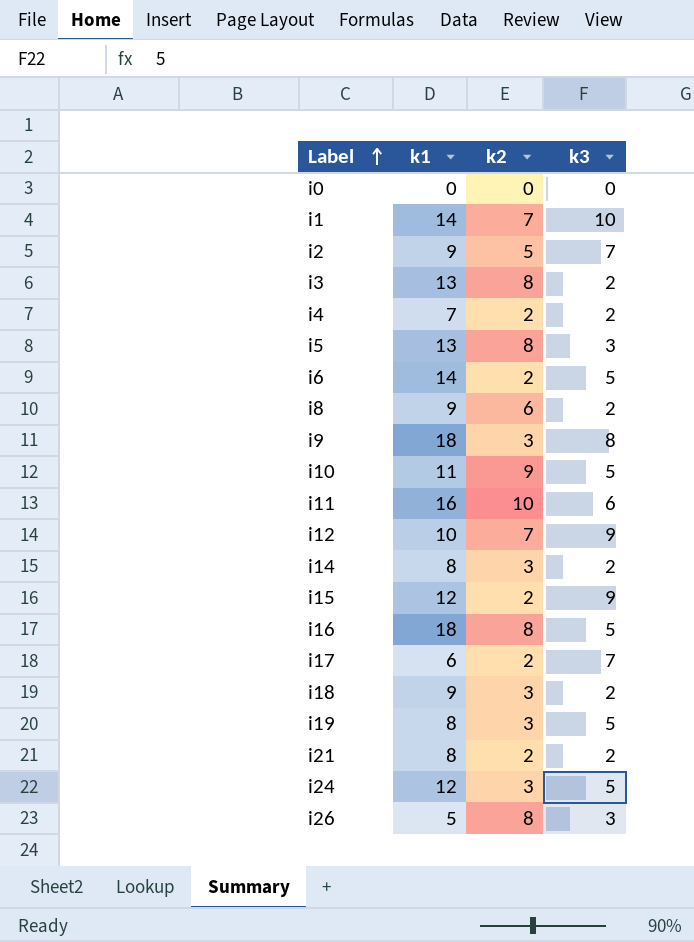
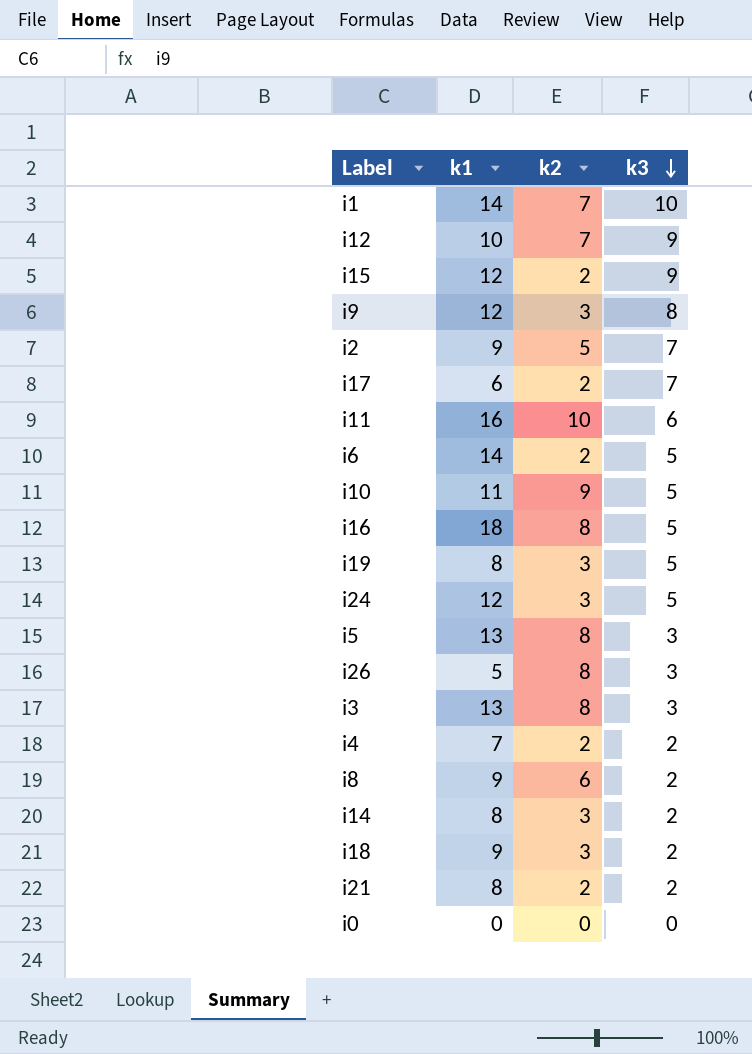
row order: Label ascending -> k3 descending
i9 | k1: 18 -> 12
i3 | k3: 2 -> 3

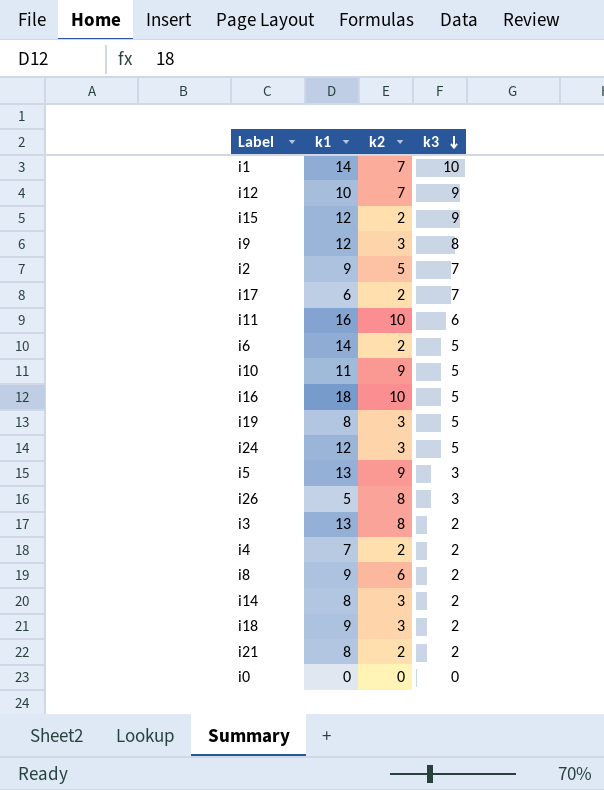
i16 | k2: 8 -> 10
i5 | k2: 8 -> 9
i3 | k3: 3 -> 2

